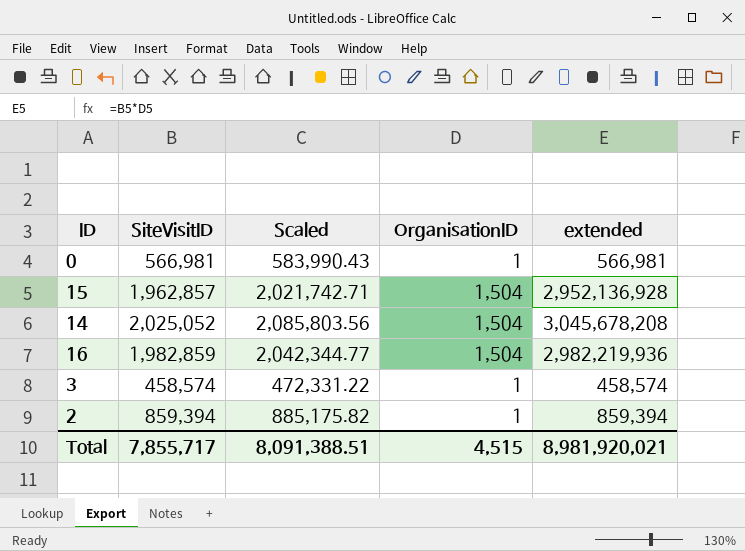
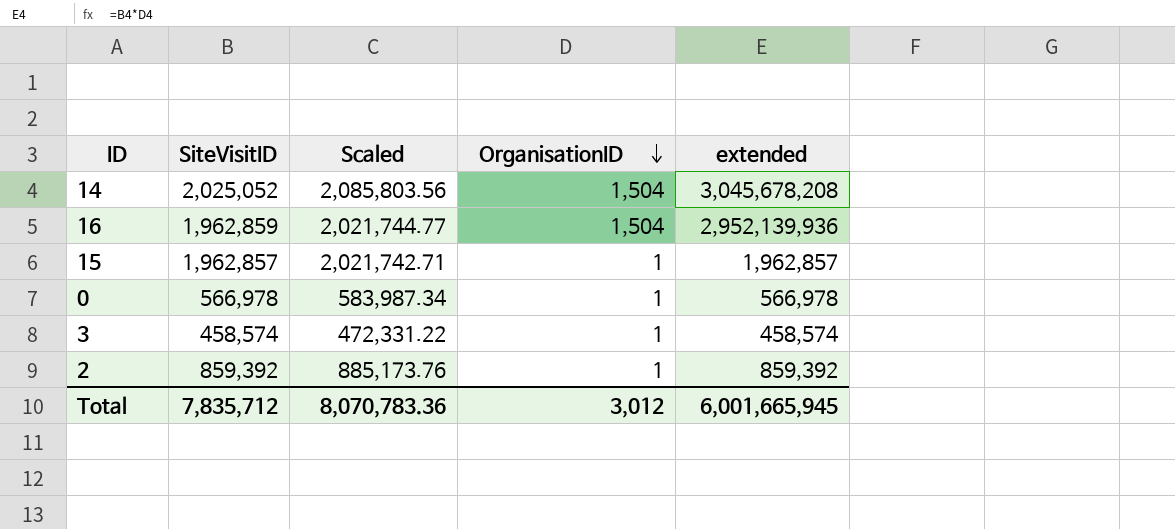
row order: none -> OrganisationID descending
16 | SiteVisitID: 1,982,859 -> 1,962,859
16 | Scaled: 2,042,344.77 -> 2,021,744.77
16 | extended: 2,982,219,936 -> 2,952,139,936
15 | OrganisationID: 1,504 -> 1
15 | extended: 2,952,136,928 -> 1,962,857
0 | SiteVisitID: 566,981 -> 566,978
0 | Scaled: 583,990.43 -> 583,987.34
0 | extended: 566,981 -> 566,978
2 | SiteVisitID: 859,394 -> 859,392
2 | Scaled: 885,175.82 -> 885,173.76
2 | extended: 859,394 -> 859,392
Total | SiteVisitID: 7,855,717 -> 7,835,712
Total | Scaled: 8,091,388.51 -> 8,070,783.36
Total | OrganisationID: 4,515 -> 3,012
Total | extended: 8,981,920,021 -> 6,001,665,945

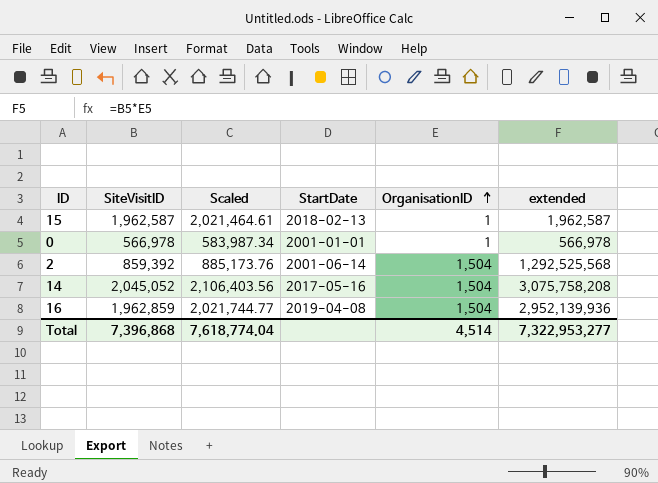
row order: OrganisationID descending -> OrganisationID ascending
column StartDate | position: none -> 4
row 3: 458,574 | 472,331.22 | 1 | 458,574 -> none
15 | SiteVisitID: 1,962,857 -> 1,962,587
15 | Scaled: 2,021,742.71 -> 2,021,464.61
15 | extended: 1,962,857 -> 1,962,587
2 | OrganisationID: 1 -> 1,504
2 | extended: 859,392 -> 1,292,525,568
14 | SiteVisitID: 2,025,052 -> 2,045,052
14 | Scaled: 2,085,803.56 -> 2,106,403.56
14 | extended: 3,045,678,208 -> 3,075,758,208
Total | SiteVisitID: 7,835,712 -> 7,396,868
Total | Scaled: 8,070,783.36 -> 7,618,774.04
Total | OrganisationID: 3,012 -> 4,514
Total | extended: 6,001,665,945 -> 7,322,953,277

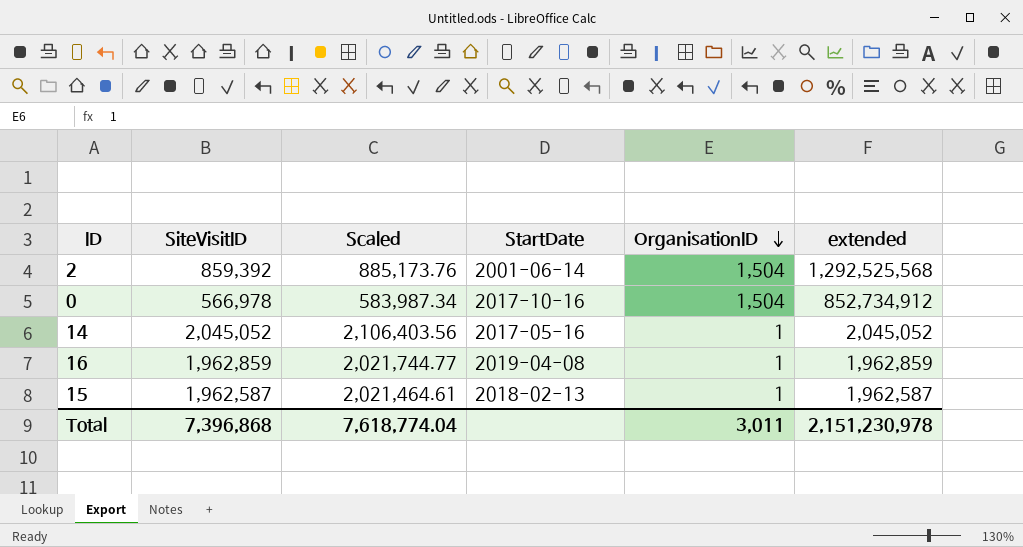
row order: OrganisationID ascending -> OrganisationID descending
0 | StartDate: 2001-01-01 -> 2017-10-16
0 | OrganisationID: 1 -> 1,504
0 | extended: 566,978 -> 852,734,912
14 | OrganisationID: 1,504 -> 1
14 | extended: 3,075,758,208 -> 2,045,052
16 | OrganisationID: 1,504 -> 1
16 | extended: 2,952,139,936 -> 1,962,859
Total | OrganisationID: 4,514 -> 3,011
Total | extended: 7,322,953,277 -> 2,151,230,978

